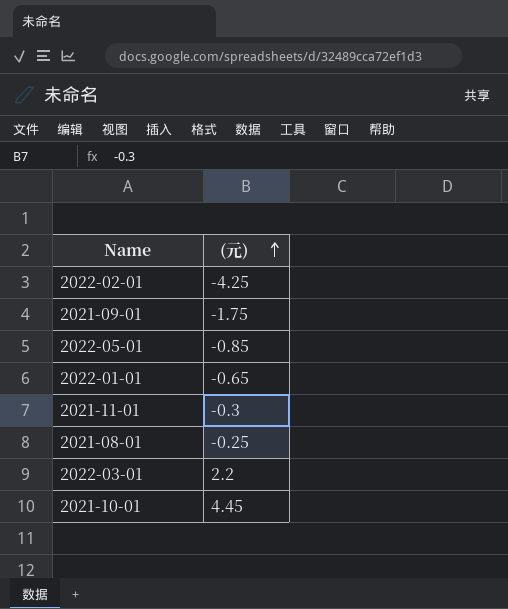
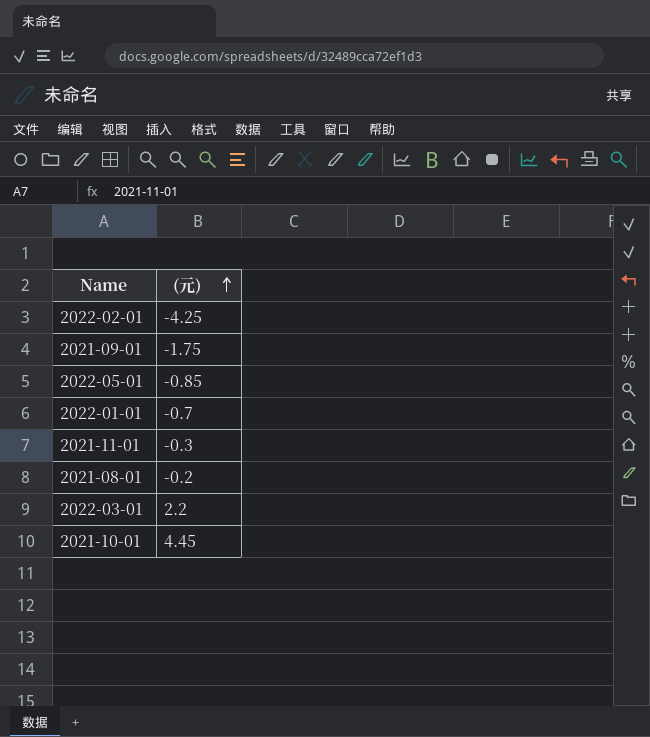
2022-01-01 | (元): -0.65 -> -0.7
2021-08-01 | (元): -0.25 -> -0.2

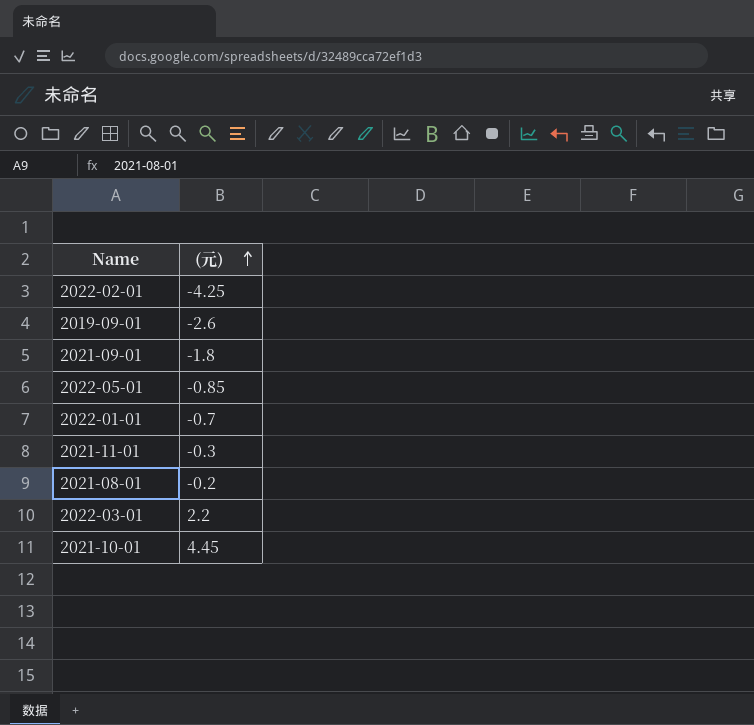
row 2019-09-01: none -> -2.6
2021-09-01 | (元): -1.75 -> -1.8

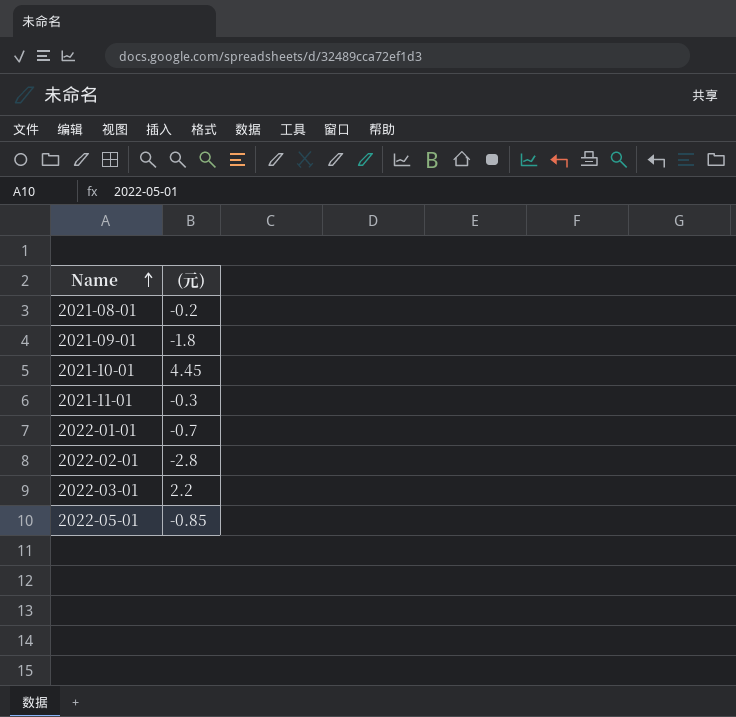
row order: (元) ascending -> Name ascending
row 2019-09-01: -2.6 -> none
2022-02-01 | (元): -4.25 -> -2.8

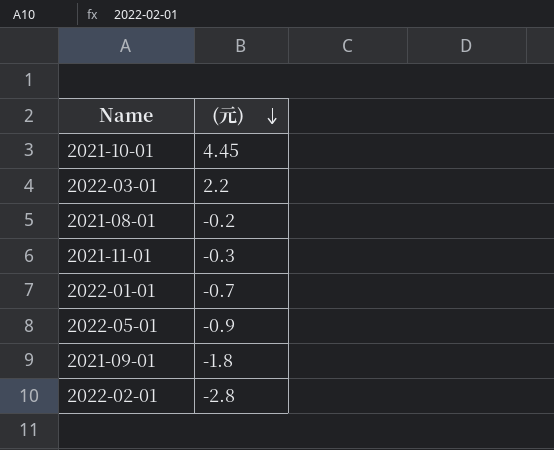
row order: Name ascending -> (元) descending
2022-05-01 | (元): -0.85 -> -0.9

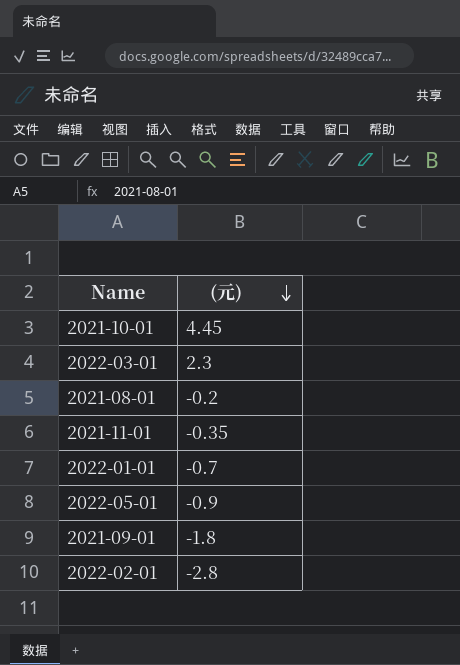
2022-03-01 | (元): 2.2 -> 2.3
2021-11-01 | (元): -0.3 -> -0.35

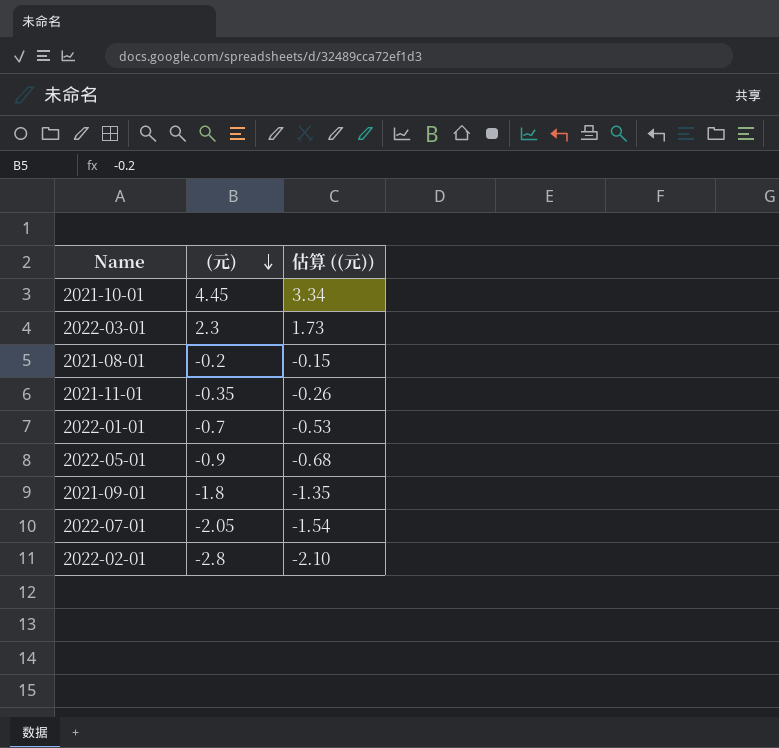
column 估算 ((元)) | formula: none -> [(元)] * 0.75
row 2022-07-01: none -> -2.05 | -1.54

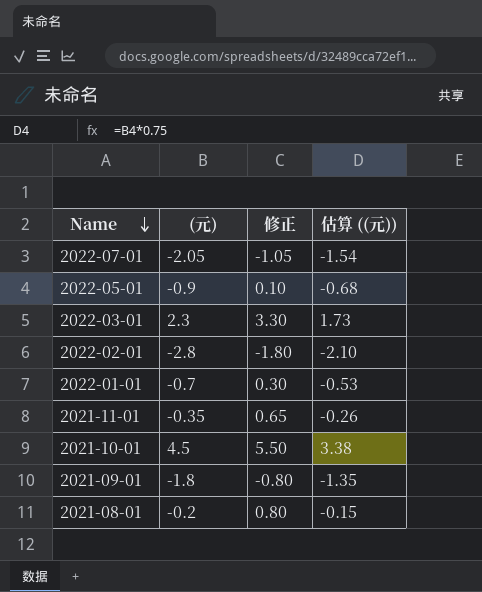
row order: (元) descending -> Name descending
column 修正 | formula: none -> [(元)] + 1
2021-10-01 | (元): 4.45 -> 4.5
2021-10-01 | 估算 ((元)): 3.34 -> 3.38

